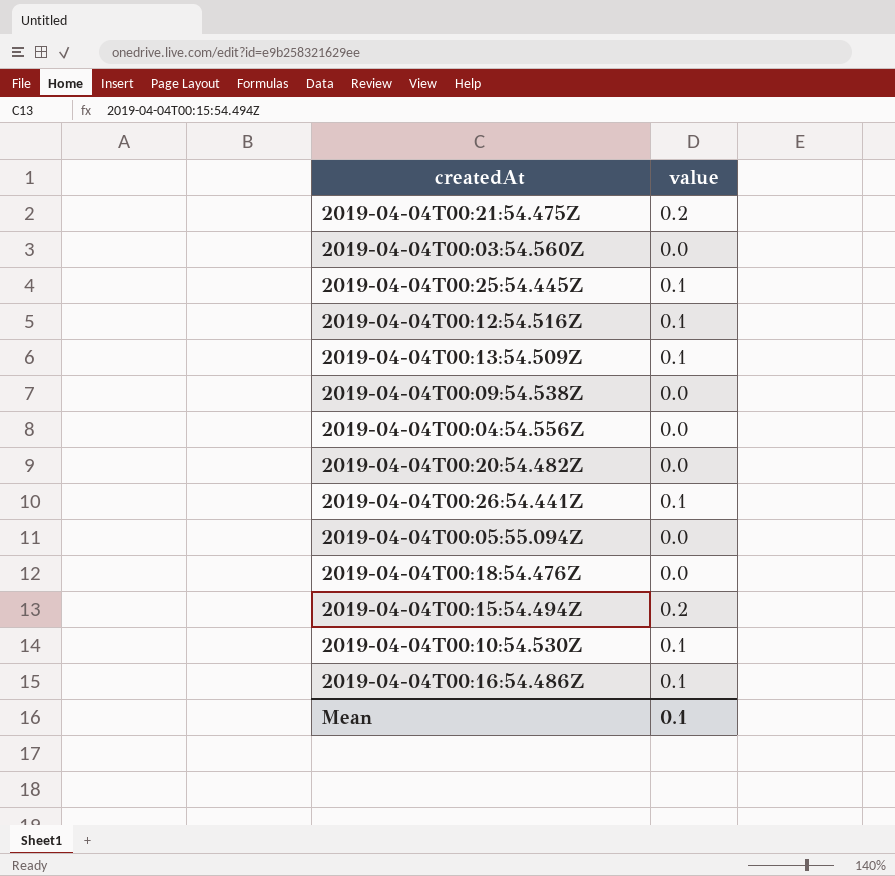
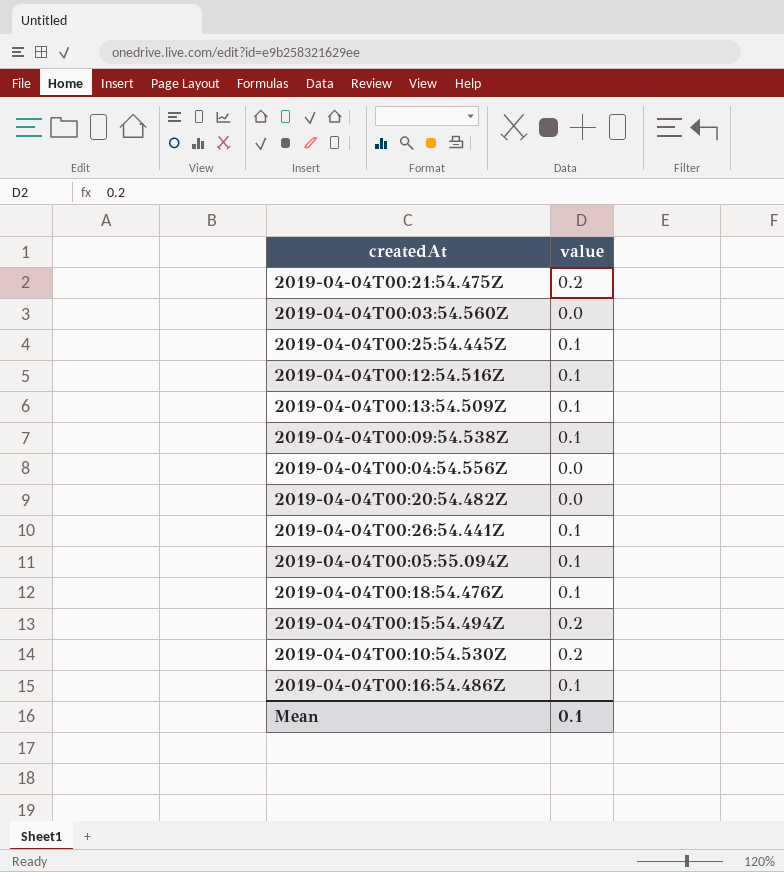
2019-04-04T00:09:54.538Z | value: 0.0 -> 0.1
2019-04-04T00:05:55.094Z | value: 0.0 -> 0.1
2019-04-04T00:18:54.476Z | value: 0.0 -> 0.1
2019-04-04T00:10:54.530Z | value: 0.1 -> 0.2

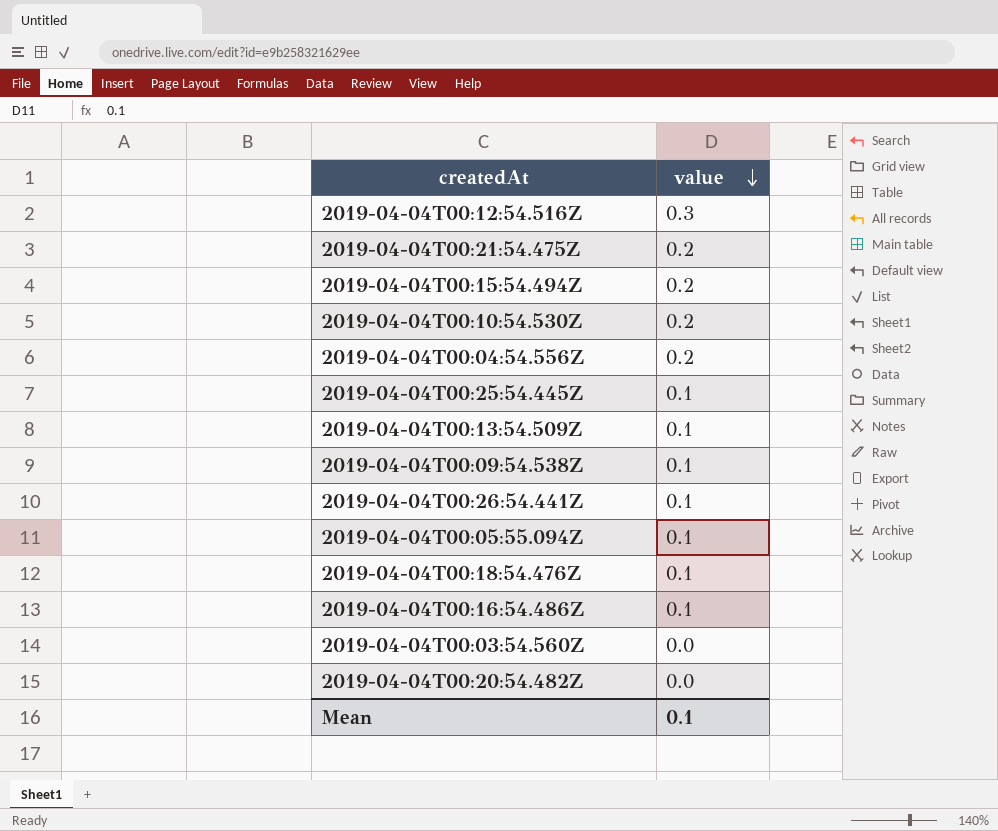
row order: none -> value descending
2019-04-04T00:12:54.516Z | value: 0.1 -> 0.3
2019-04-04T00:04:54.556Z | value: 0.0 -> 0.2

